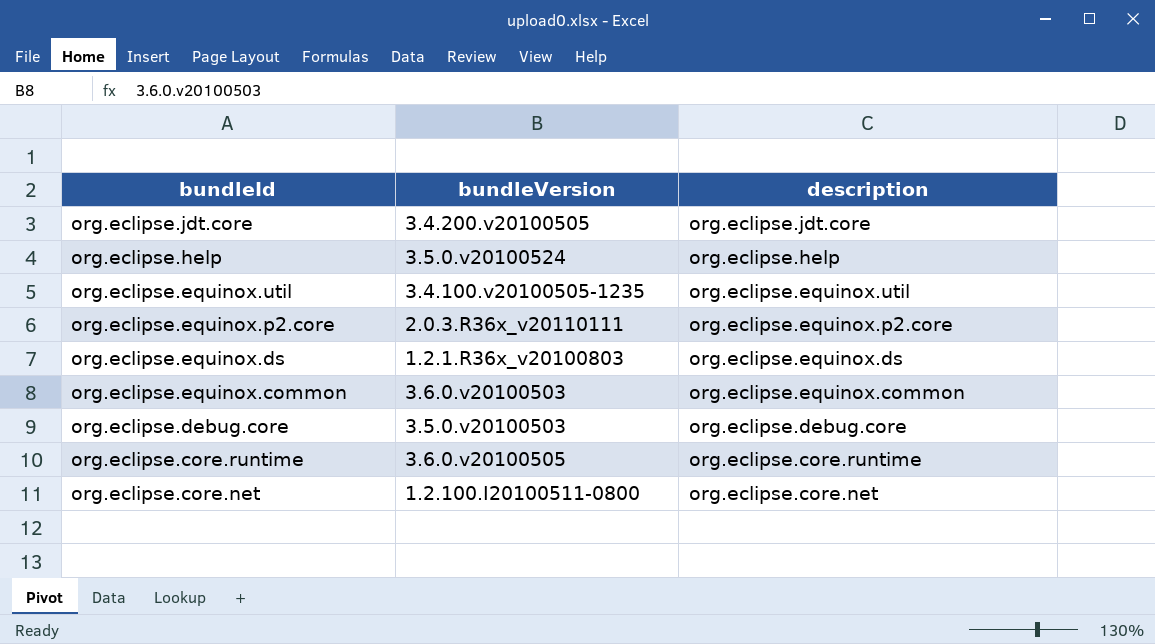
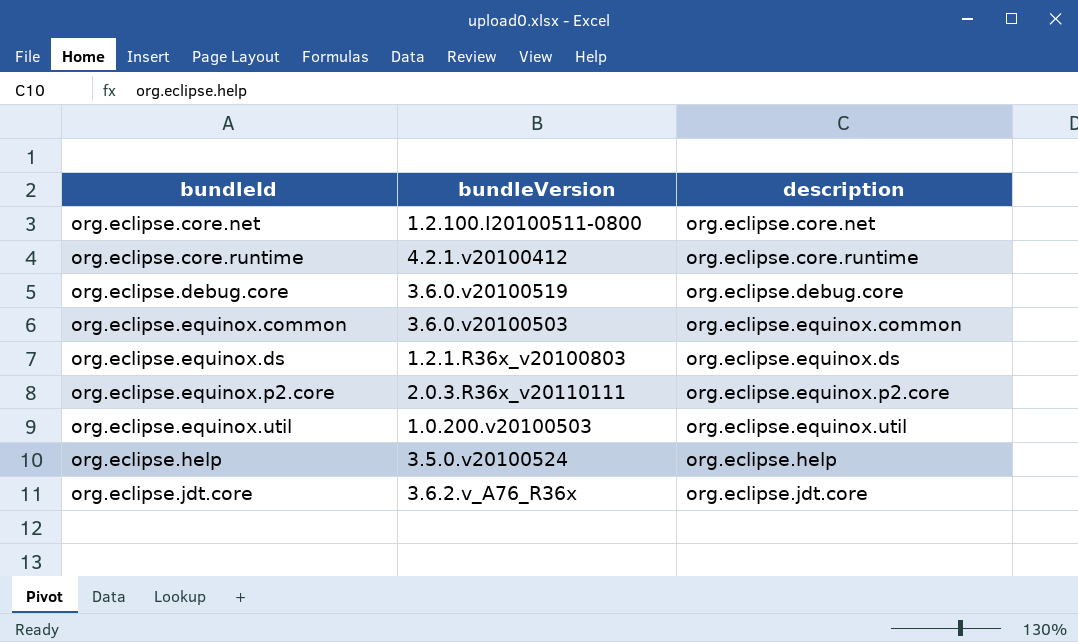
row order: bundleId descending -> bundleId ascending
org.eclipse.core.runtime | bundleVersion: 3.6.0.v20100505 -> 4.2.1.v20100412
org.eclipse.debug.core | bundleVersion: 3.5.0.v20100503 -> 3.6.0.v20100519
org.eclipse.equinox.util | bundleVersion: 3.4.100.v20100505-1235 -> 1.0.200.v20100503
org.eclipse.jdt.core | bundleVersion: 3.4.200.v20100505 -> 3.6.2.v_A76_R36x

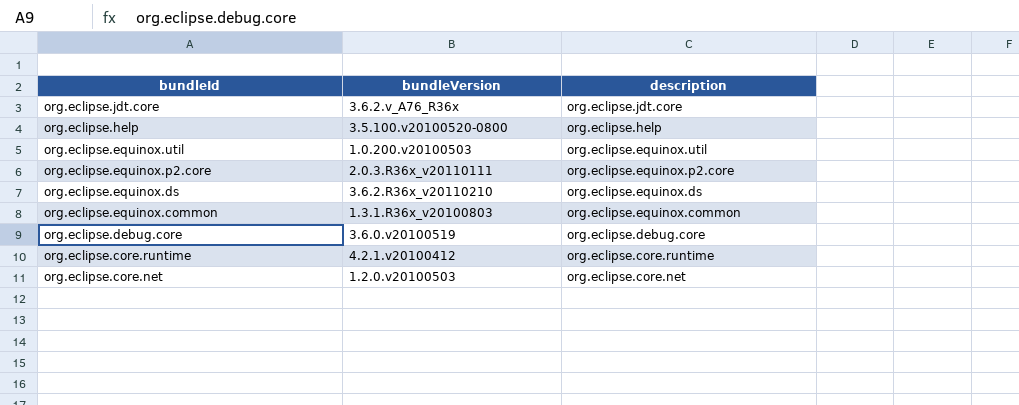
row order: bundleId ascending -> bundleId descending
org.eclipse.help | bundleVersion: 3.5.0.v20100524 -> 3.5.100.v20100520-0800
org.eclipse.equinox.ds | bundleVersion: 1.2.1.R36x_v20100803 -> 3.6.2.R36x_v20110210
org.eclipse.equinox.common | bundleVersion: 3.6.0.v20100503 -> 1.3.1.R36x_v20100803
org.eclipse.core.net | bundleVersion: 1.2.100.I20100511-0800 -> 1.2.0.v20100503

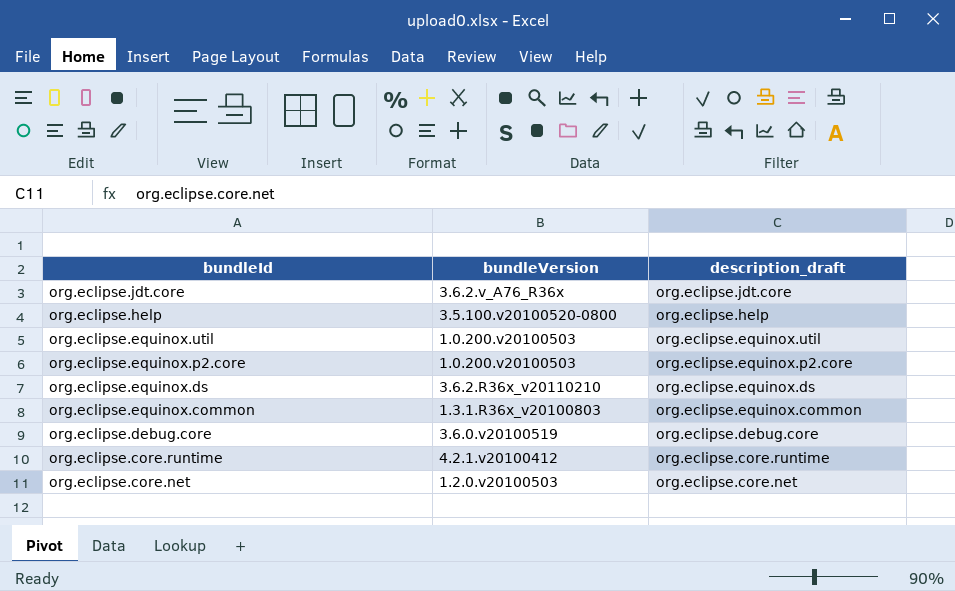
column name: description -> description_draft
org.eclipse.equinox.p2.core | bundleVersion: 2.0.3.R36x_v20110111 -> 1.0.200.v20100503

